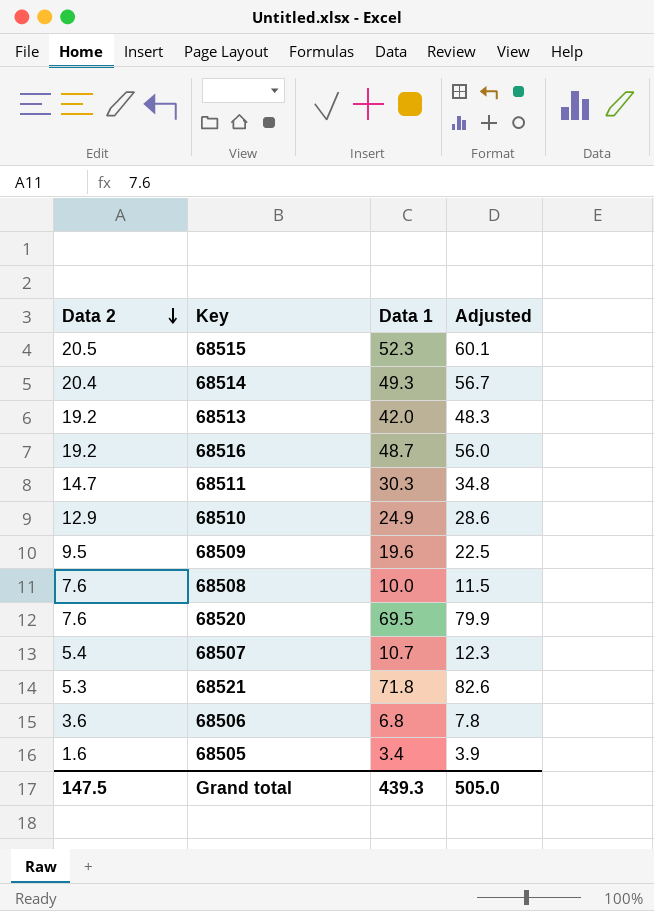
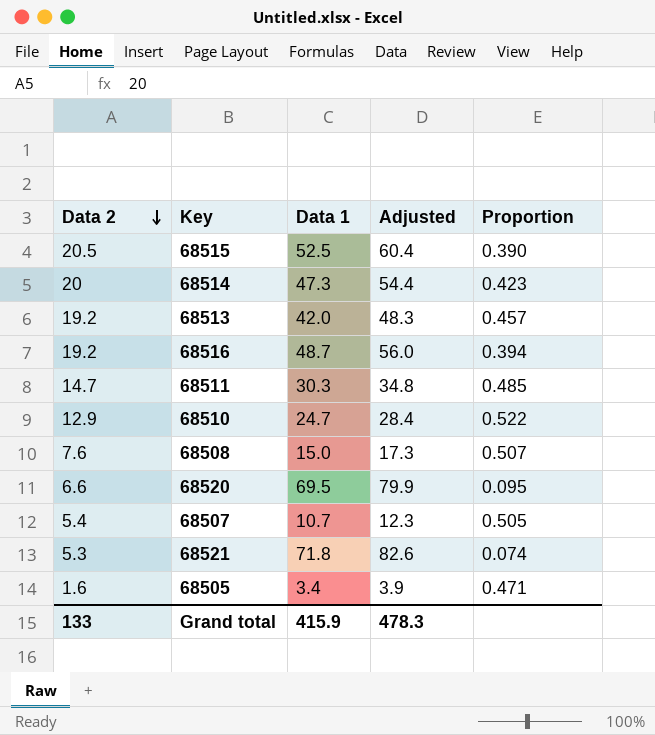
column Proportion | formula: none -> [Data 2] / [Data 1]
row 68509: 9.5 | 19.6 | 22.5 -> none
row 68506: 3.6 | 6.8 | 7.8 -> none
68515 | Data 1: 52.3 -> 52.5
68515 | Adjusted: 60.1 -> 60.4
68514 | Data 2: 20.4 -> 20
68514 | Data 1: 49.3 -> 47.3
68514 | Adjusted: 56.7 -> 54.4
68510 | Data 1: 24.9 -> 24.7
68510 | Adjusted: 28.6 -> 28.4
68508 | Data 1: 10.0 -> 15.0
68508 | Adjusted: 11.5 -> 17.3
68520 | Data 2: 7.6 -> 6.6
Grand total | Data 2: 147.5 -> 133
Grand total | Data 1: 439.3 -> 415.9
Grand total | Adjusted: 505.0 -> 478.3

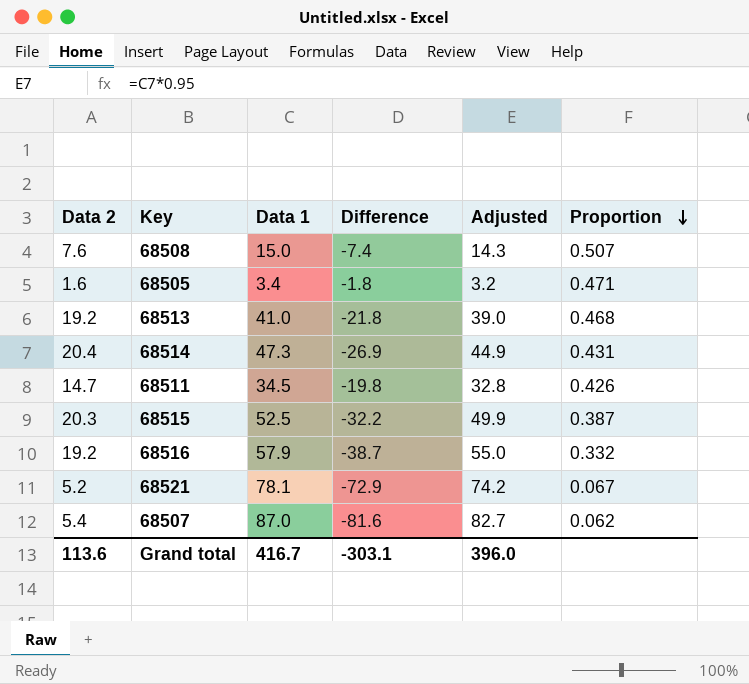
row order: Data 2 descending -> Proportion descending
column Difference | formula: none -> [Data 2] - [Data 1]
column Adjusted | formula: [Data 1] * 1.15 -> [Data 1] * 0.95
row 68510: 12.9 | 24.7 | 28.4 | 0.522 -> none
row 68520: 6.6 | 69.5 | 79.9 | 0.095 -> none
68513 | Data 1: 42.0 -> 41.0
68513 | Proportion: 0.457 -> 0.468
68514 | Data 2: 20 -> 20.4
68514 | Proportion: 0.423 -> 0.431
68511 | Data 1: 30.3 -> 34.5
68511 | Proportion: 0.485 -> 0.426
68515 | Data 2: 20.5 -> 20.3
68515 | Proportion: 0.390 -> 0.387
68516 | Data 1: 48.7 -> 57.9
68516 | Proportion: 0.394 -> 0.332
68521 | Data 2: 5.3 -> 5.2
68521 | Data 1: 71.8 -> 78.1
68521 | Proportion: 0.074 -> 0.067
68507 | Data 1: 10.7 -> 87.0
68507 | Proportion: 0.505 -> 0.062
Grand total | Data 2: 133 -> 113.6
Grand total | Data 1: 415.9 -> 416.7
Grand total | Adjusted: 478.3 -> 396.0

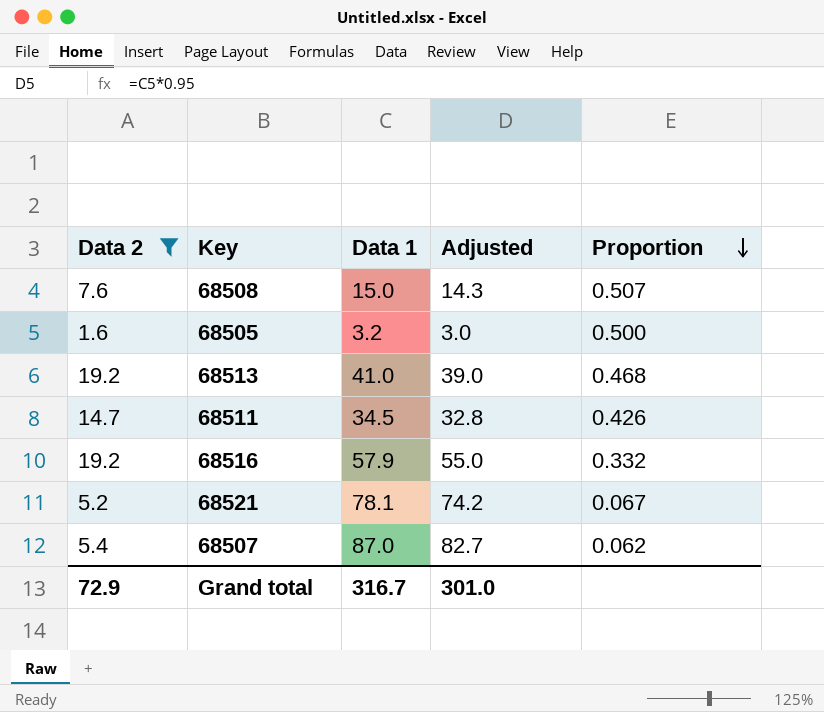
filter: none -> Data 2 <= 19.2
column Difference | formula: [Data 2] - [Data 1] -> none
68505 | Data 1: 3.4 -> 3.2
68505 | Adjusted: 3.2 -> 3.0
68505 | Proportion: 0.471 -> 0.500
Grand total | Data 2: 113.6 -> 72.9
Grand total | Data 1: 416.7 -> 316.7
Grand total | Adjusted: 396.0 -> 301.0

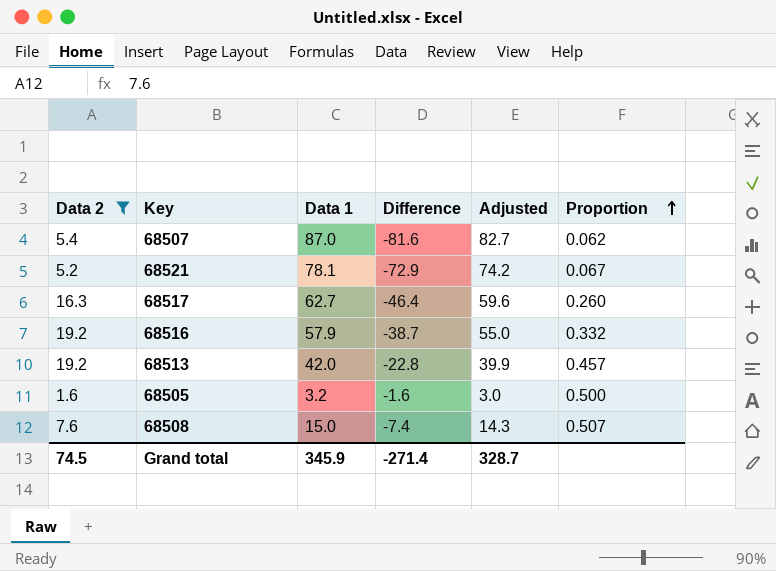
row order: Proportion descending -> Proportion ascending
column Difference | formula: none -> [Data 2] - [Data 1]
row 68511: 14.7 | 34.5 | 32.8 | 0.426 -> none
row 68517: none -> 16.3 | 62.7 | -46.4 | 59.6 | 0.260
68513 | Data 1: 41.0 -> 42.0
68513 | Adjusted: 39.0 -> 39.9
68513 | Proportion: 0.468 -> 0.457
Grand total | Data 2: 72.9 -> 74.5
Grand total | Data 1: 316.7 -> 345.9
Grand total | Adjusted: 301.0 -> 328.7

